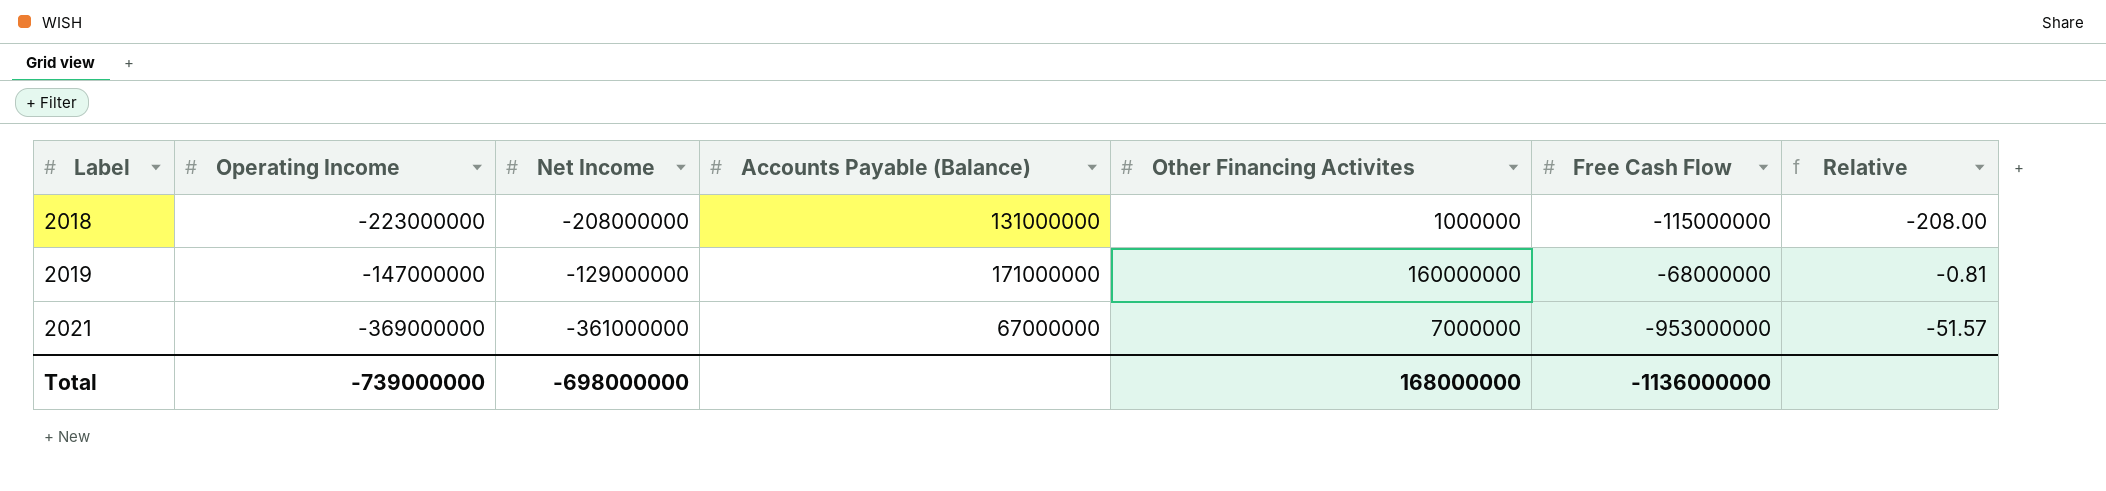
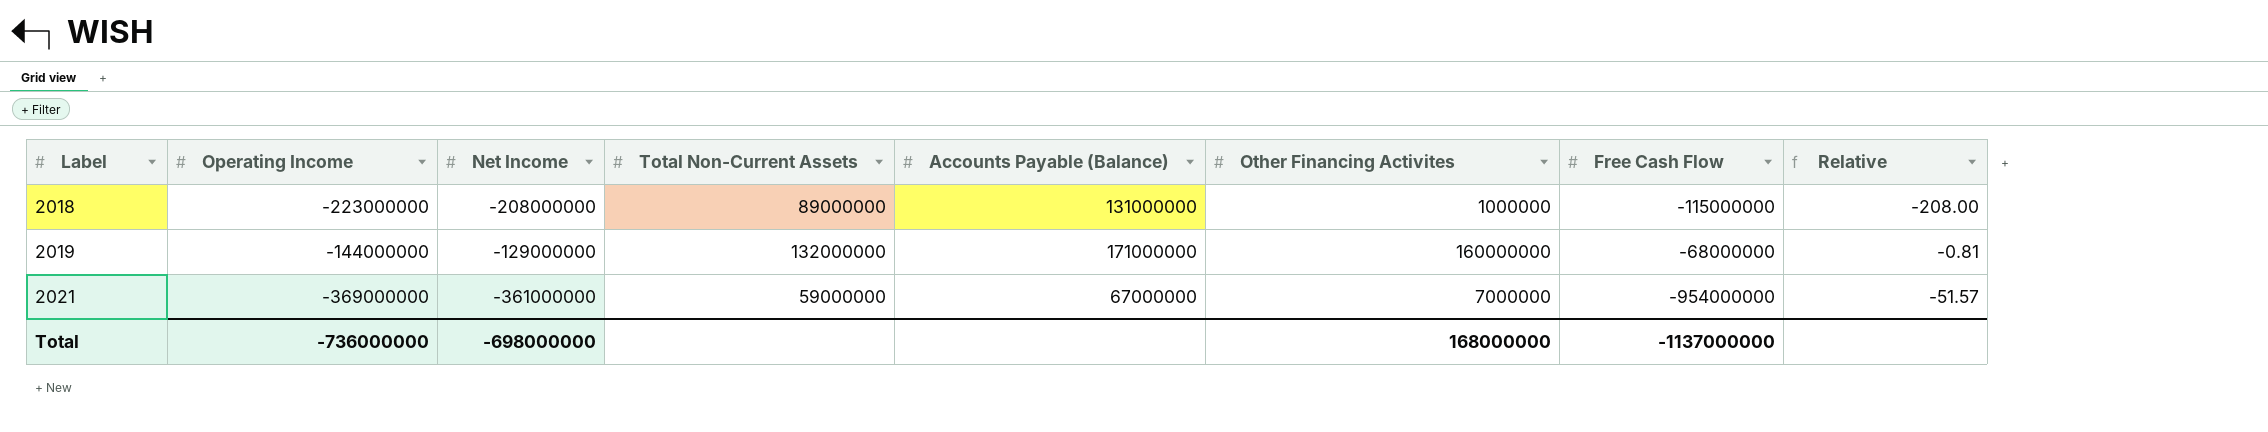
column Total Non-Current Assets | position: none -> 4
2019 | Operating Income: -147000000 -> -144000000
2021 | Free Cash Flow: -953000000 -> -954000000
Total | Operating Income: -739000000 -> -736000000
Total | Free Cash Flow: -1136000000 -> -1137000000

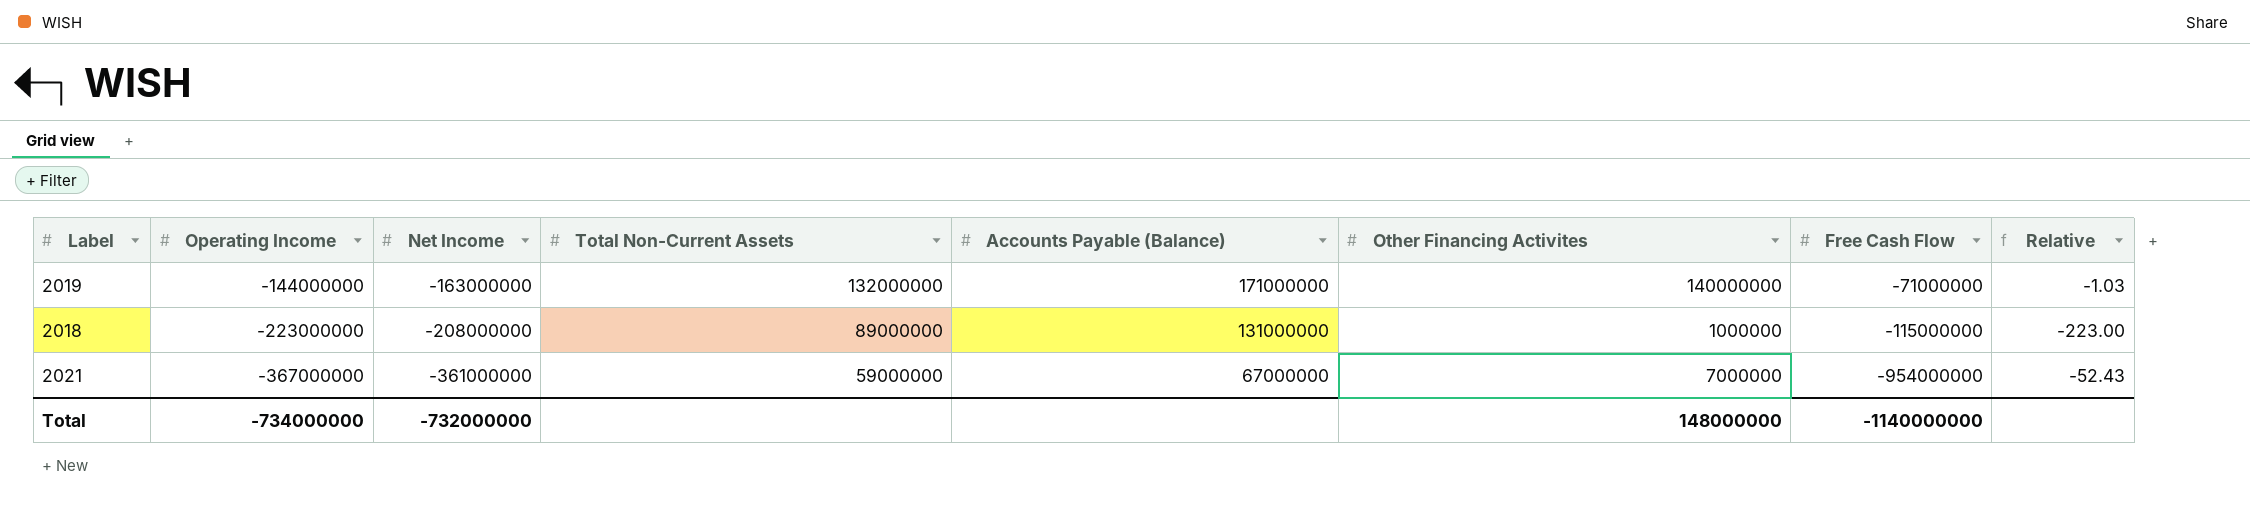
row order: Label ascending -> Operating Income descending
column Relative | formula: [Net Income] / [Other Financing Activites] -> [Operating Income] / [Other Financing Activites]
2019 | Net Income: -129000000 -> -163000000
2019 | Other Financing Activites: 160000000 -> 140000000
2019 | Free Cash Flow: -68000000 -> -71000000
2021 | Operating Income: -369000000 -> -367000000
Total | Operating Income: -736000000 -> -734000000
Total | Net Income: -698000000 -> -732000000
Total | Other Financing Activites: 168000000 -> 148000000
Total | Free Cash Flow: -1137000000 -> -1140000000

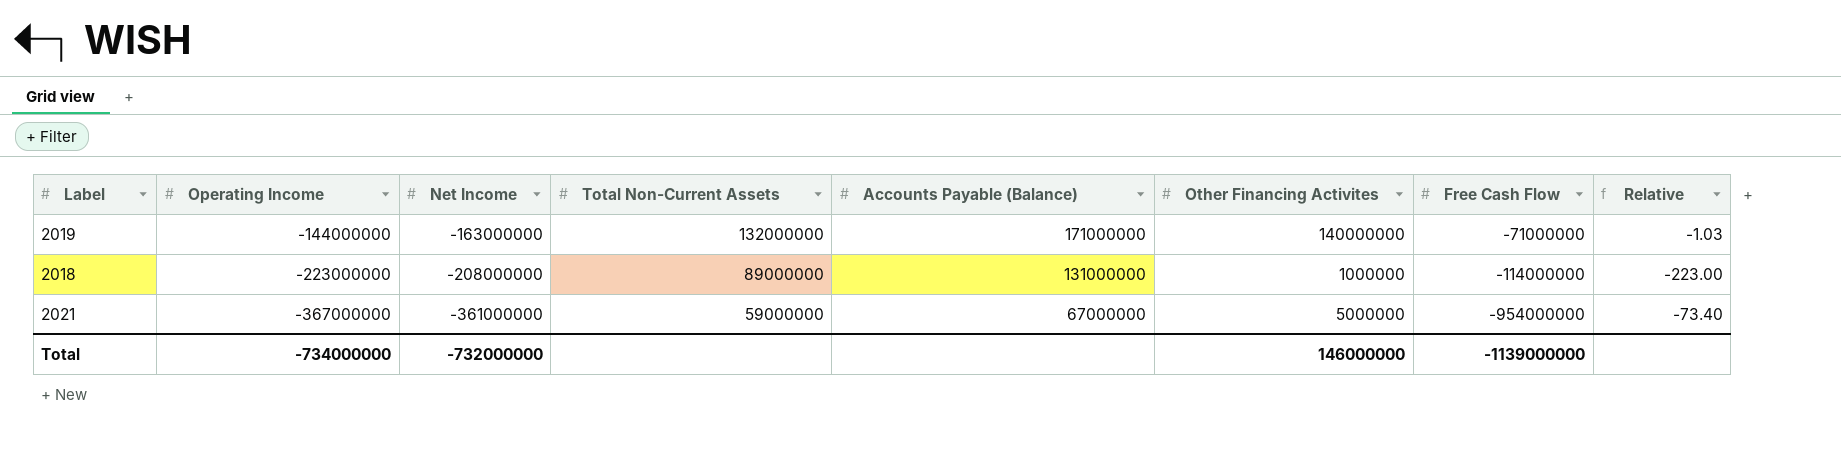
2018 | Free Cash Flow: -115000000 -> -114000000
2021 | Other Financing Activites: 7000000 -> 5000000
2021 | Relative: -52.43 -> -73.40
Total | Other Financing Activites: 148000000 -> 146000000
Total | Free Cash Flow: -1140000000 -> -1139000000

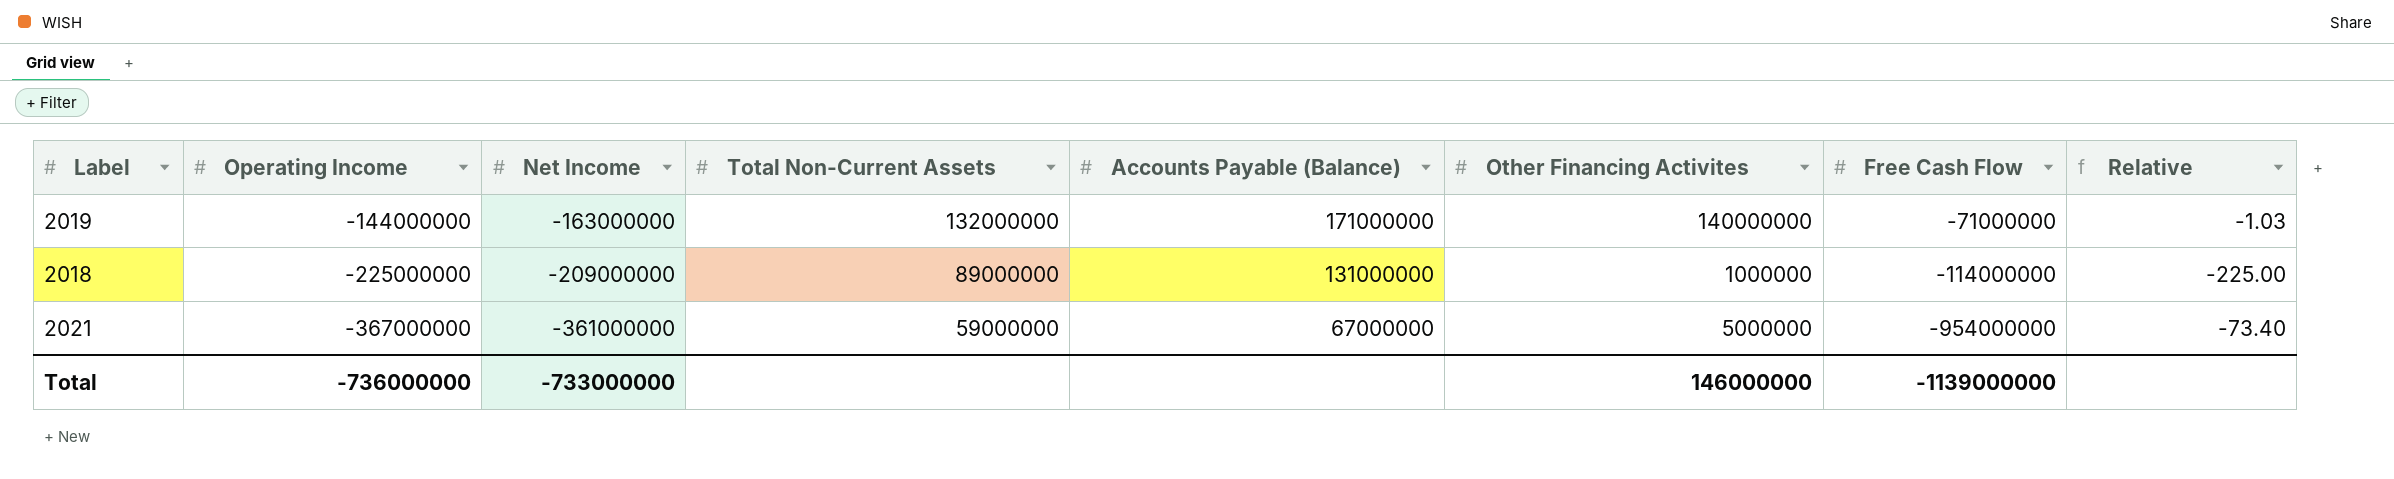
2018 | Operating Income: -223000000 -> -225000000
2018 | Net Income: -208000000 -> -209000000
2018 | Relative: -223.00 -> -225.00
Total | Operating Income: -734000000 -> -736000000
Total | Net Income: -732000000 -> -733000000

